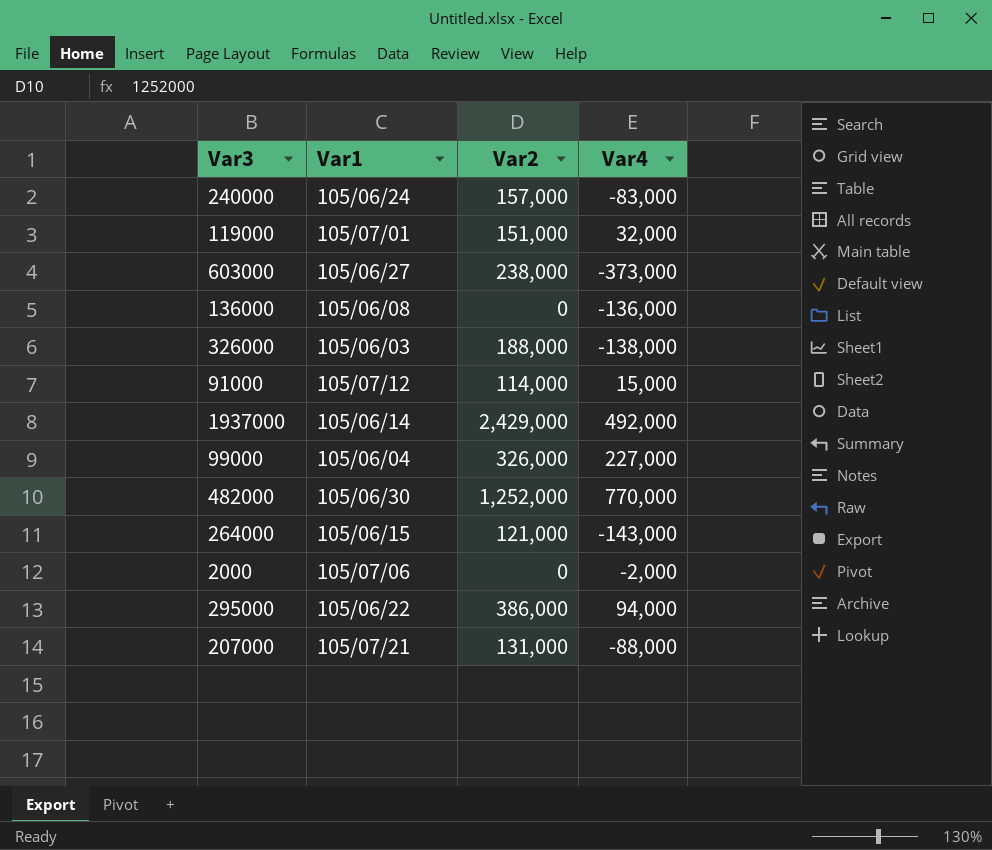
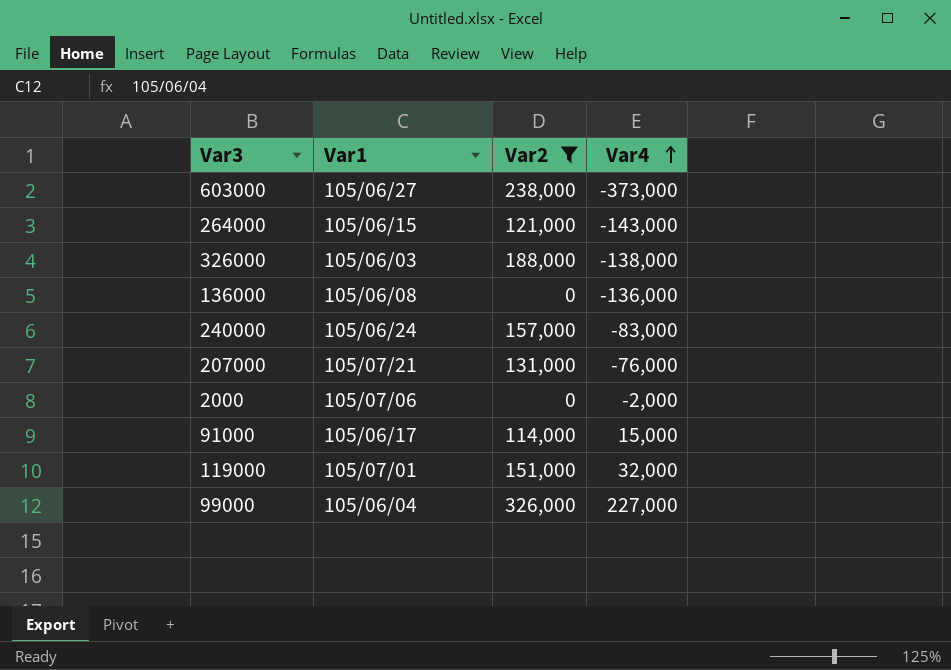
filter: none -> Var2 <= 326,000
row order: none -> Var4 ascending
207000 | Var4: -88,000 -> -76,000
91000 | Var1: 105/07/12 -> 105/06/17

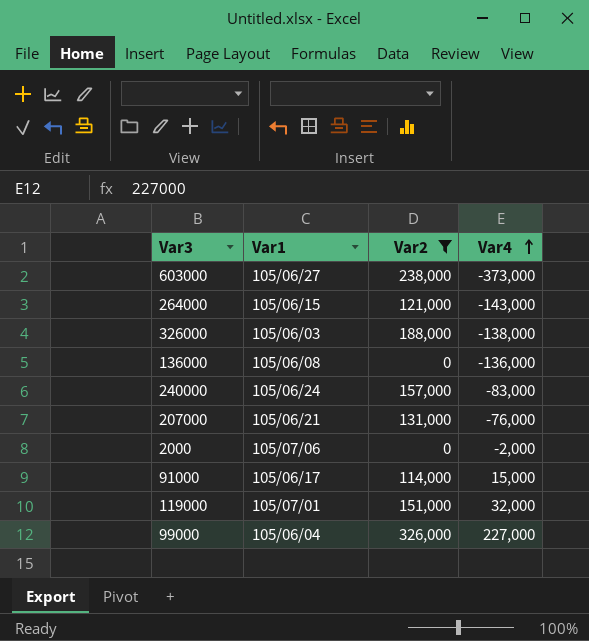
207000 | Var1: 105/07/21 -> 105/06/21

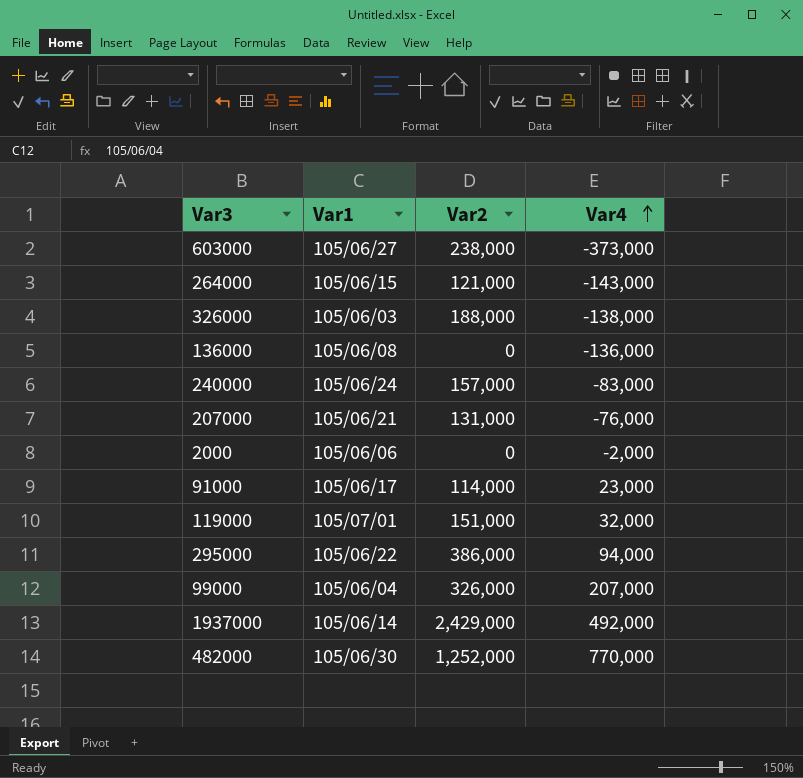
filter: Var2 <= 326,000 -> none
2000 | Var1: 105/07/06 -> 105/06/06
91000 | Var4: 15,000 -> 23,000
99000 | Var4: 227,000 -> 207,000

